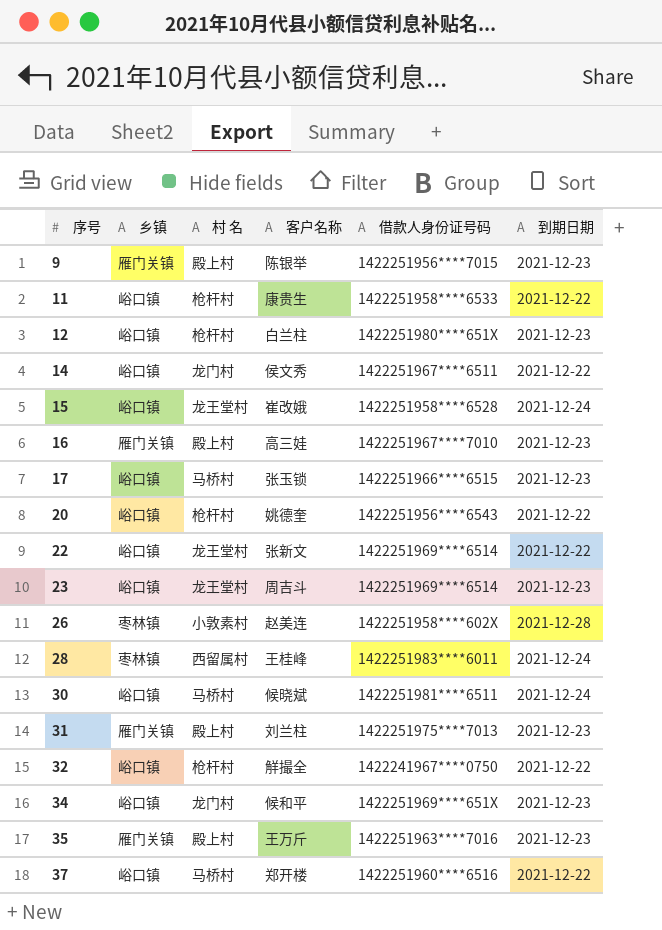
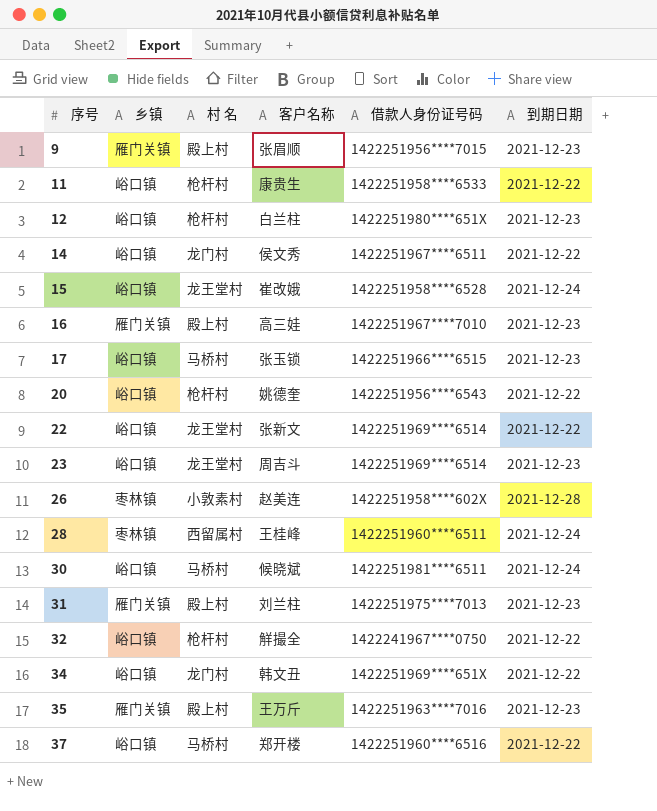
9 | 客户名称: 陈银举 -> 张眉顺
28 | 借款人身份证号码: 1422251983****6011 -> 1422251960****6511
34 | 客户名称: 候和平 -> 韩文丑
34 | 到期日期: 2021-12-23 -> 2021-12-22

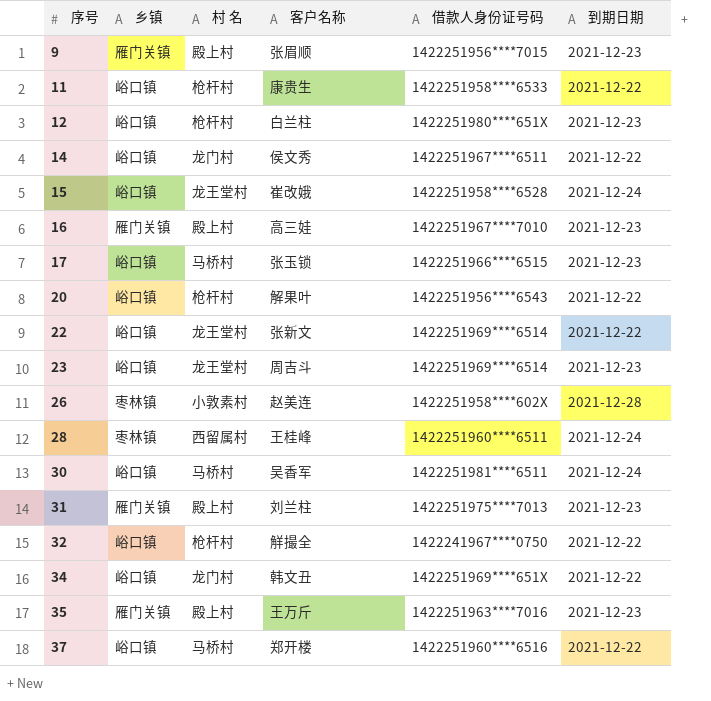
20 | 客户名称: 姚德奎 -> 解果叶
30 | 客户名称: 候晓斌 -> 吴香军

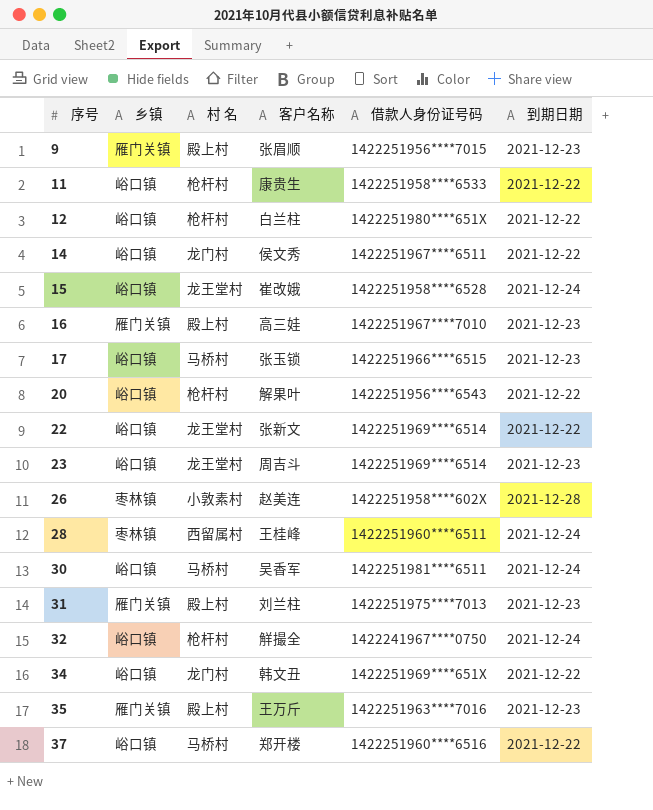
12 | 到期日期: 2021-12-23 -> 2021-12-22
32 | 到期日期: 2021-12-22 -> 2021-12-24

